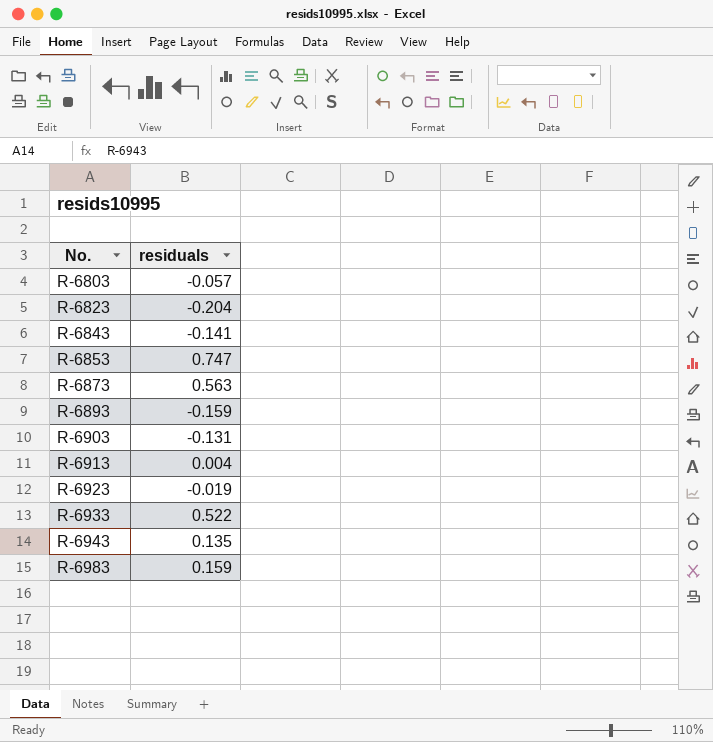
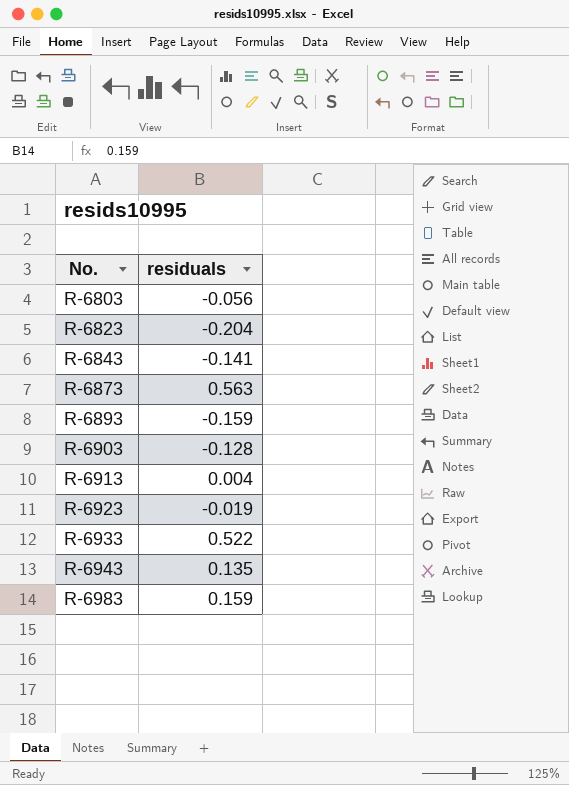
row R-6853: 0.747 -> none
R-6803 | residuals: -0.057 -> -0.056
R-6903 | residuals: -0.131 -> -0.128

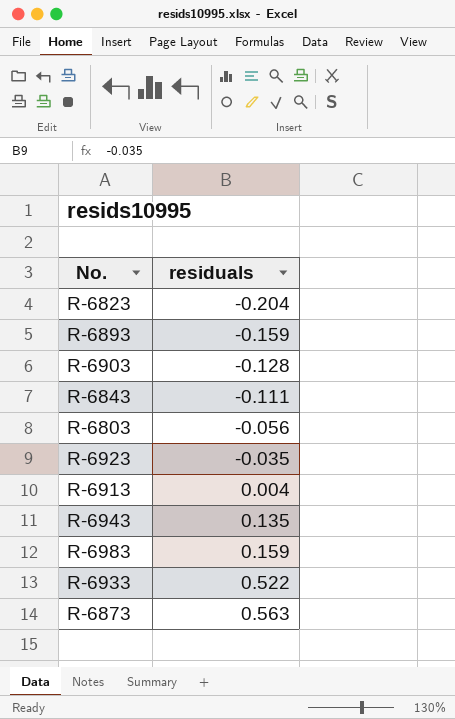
row order: No. ascending -> residuals ascending
R-6843 | residuals: -0.141 -> -0.111
R-6923 | residuals: -0.019 -> -0.035

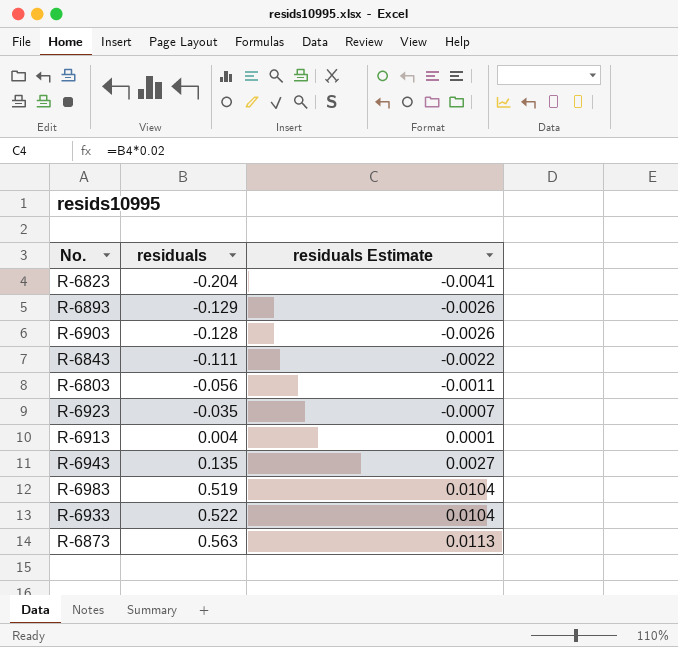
column residuals Estimate | formula: none -> [residuals] * 0.02
R-6893 | residuals: -0.159 -> -0.129
R-6983 | residuals: 0.159 -> 0.519

